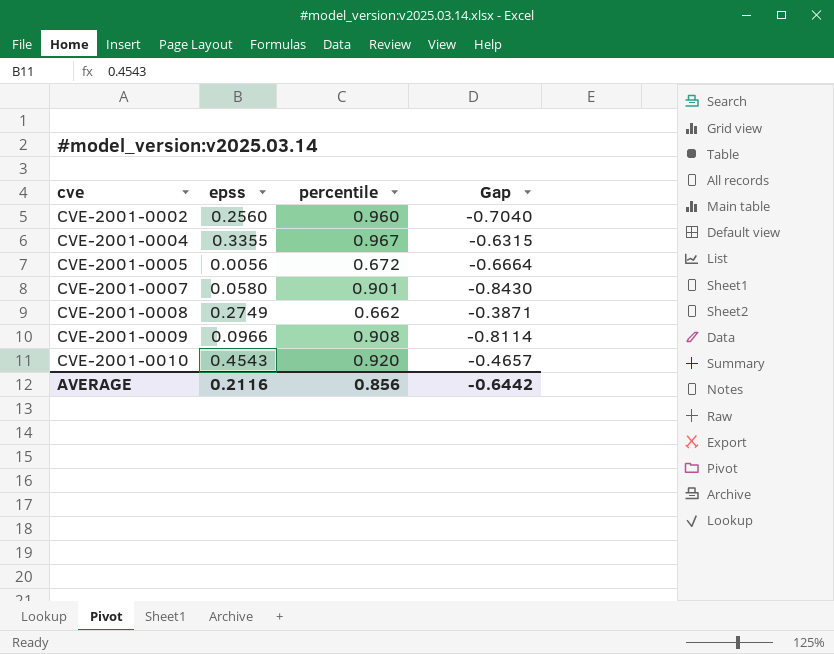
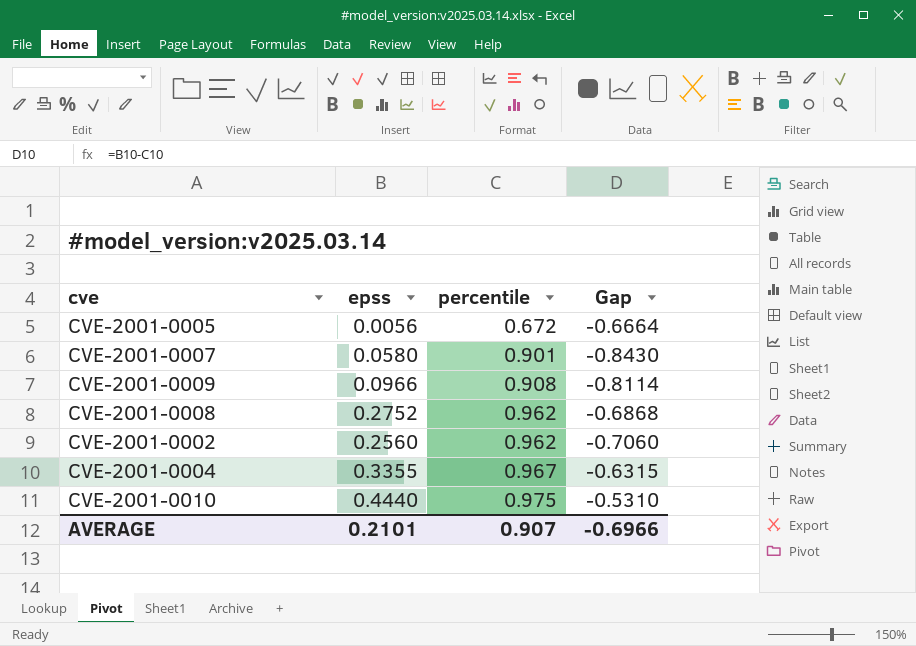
row order: cve ascending -> percentile ascending
CVE-2001-0008 | epss: 0.2749 -> 0.2752
CVE-2001-0008 | percentile: 0.662 -> 0.962
CVE-2001-0008 | Gap: -0.3871 -> -0.6868
CVE-2001-0002 | percentile: 0.960 -> 0.962
CVE-2001-0002 | Gap: -0.7040 -> -0.7060
CVE-2001-0010 | epss: 0.4543 -> 0.4440
CVE-2001-0010 | percentile: 0.920 -> 0.975
CVE-2001-0010 | Gap: -0.4657 -> -0.5310
AVERAGE | epss: 0.2116 -> 0.2101
AVERAGE | percentile: 0.856 -> 0.907
AVERAGE | Gap: -0.6442 -> -0.6966

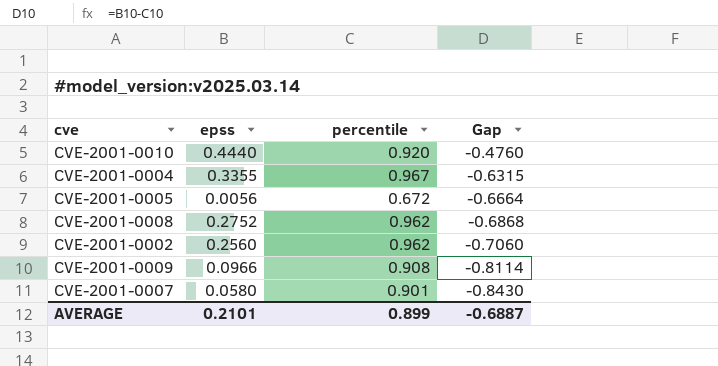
row order: percentile ascending -> Gap descending
CVE-2001-0010 | percentile: 0.975 -> 0.920
CVE-2001-0010 | Gap: -0.5310 -> -0.4760
AVERAGE | percentile: 0.907 -> 0.899
AVERAGE | Gap: -0.6966 -> -0.6887

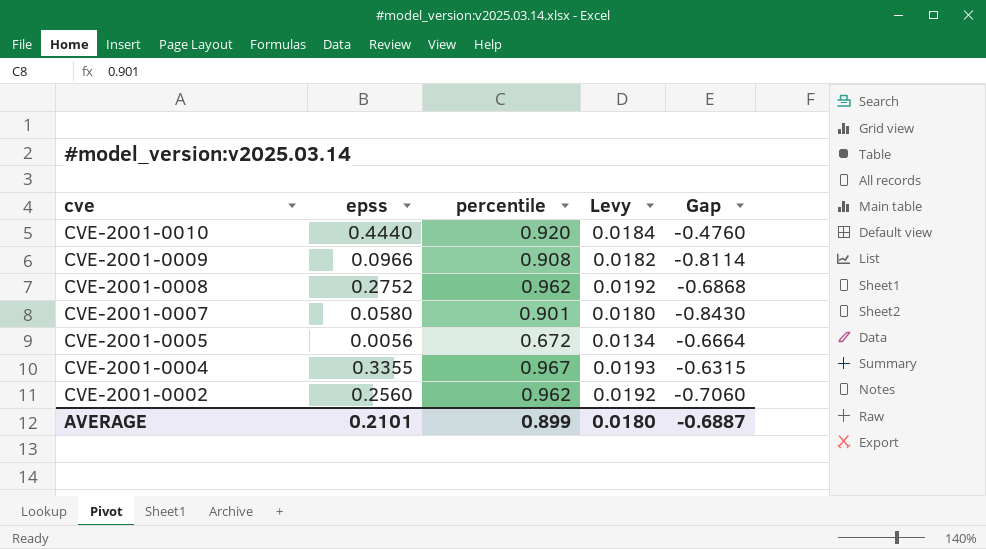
row order: Gap descending -> cve descending
column Levy | formula: none -> [percentile] * 0.02

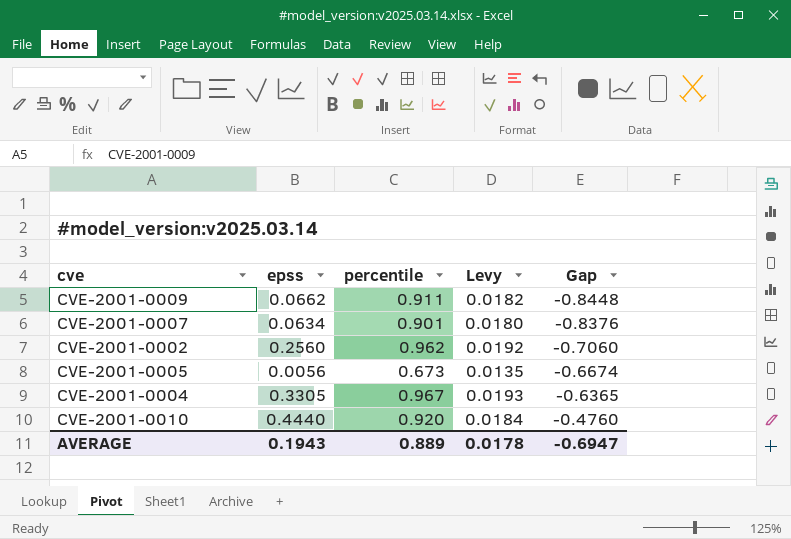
row order: cve descending -> Gap ascending
row CVE-2001-0008: 0.2752 | 0.962 | 0.0192 | -0.6868 -> none
CVE-2001-0009 | epss: 0.0966 -> 0.0662
CVE-2001-0009 | percentile: 0.908 -> 0.911
CVE-2001-0009 | Gap: -0.8114 -> -0.8448
CVE-2001-0007 | epss: 0.0580 -> 0.0634
CVE-2001-0007 | Gap: -0.8430 -> -0.8376
CVE-2001-0005 | percentile: 0.672 -> 0.673
CVE-2001-0005 | Levy: 0.0134 -> 0.0135
CVE-2001-0005 | Gap: -0.6664 -> -0.6674
CVE-2001-0004 | epss: 0.3355 -> 0.3305
CVE-2001-0004 | Gap: -0.6315 -> -0.6365
AVERAGE | epss: 0.2101 -> 0.1943
AVERAGE | percentile: 0.899 -> 0.889
AVERAGE | Levy: 0.0180 -> 0.0178
AVERAGE | Gap: -0.6887 -> -0.6947

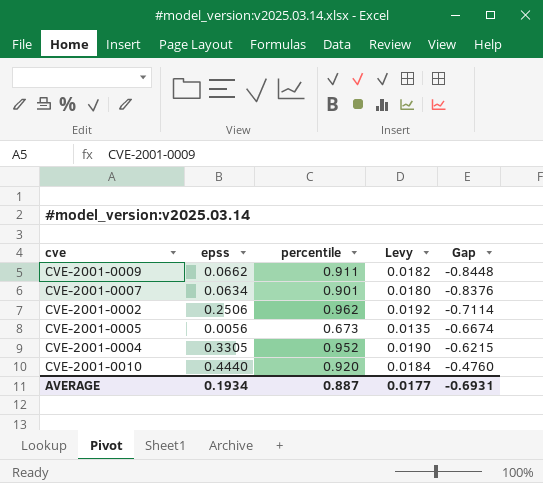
CVE-2001-0002 | epss: 0.2560 -> 0.2506
CVE-2001-0002 | Gap: -0.7060 -> -0.7114
CVE-2001-0004 | percentile: 0.967 -> 0.952
CVE-2001-0004 | Levy: 0.0193 -> 0.0190
CVE-2001-0004 | Gap: -0.6365 -> -0.6215
AVERAGE | epss: 0.1943 -> 0.1934
AVERAGE | percentile: 0.889 -> 0.887
AVERAGE | Levy: 0.0178 -> 0.0177
AVERAGE | Gap: -0.6947 -> -0.6931

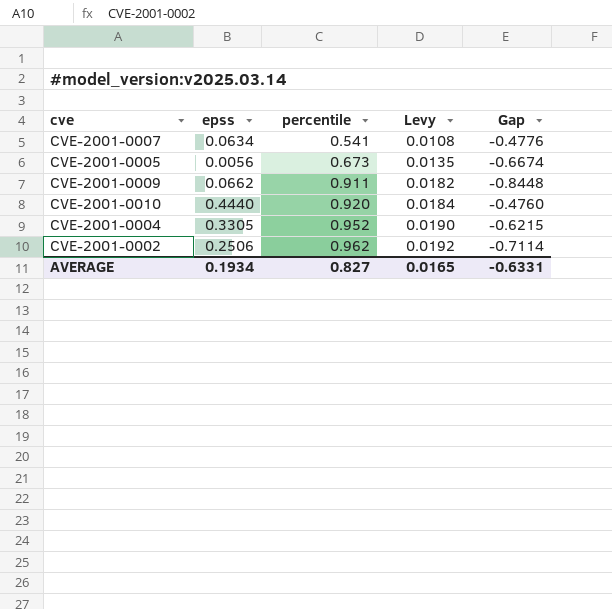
row order: Gap ascending -> percentile ascending
CVE-2001-0007 | percentile: 0.901 -> 0.541
CVE-2001-0007 | Levy: 0.0180 -> 0.0108
CVE-2001-0007 | Gap: -0.8376 -> -0.4776
AVERAGE | percentile: 0.887 -> 0.827
AVERAGE | Levy: 0.0177 -> 0.0165
AVERAGE | Gap: -0.6931 -> -0.6331

